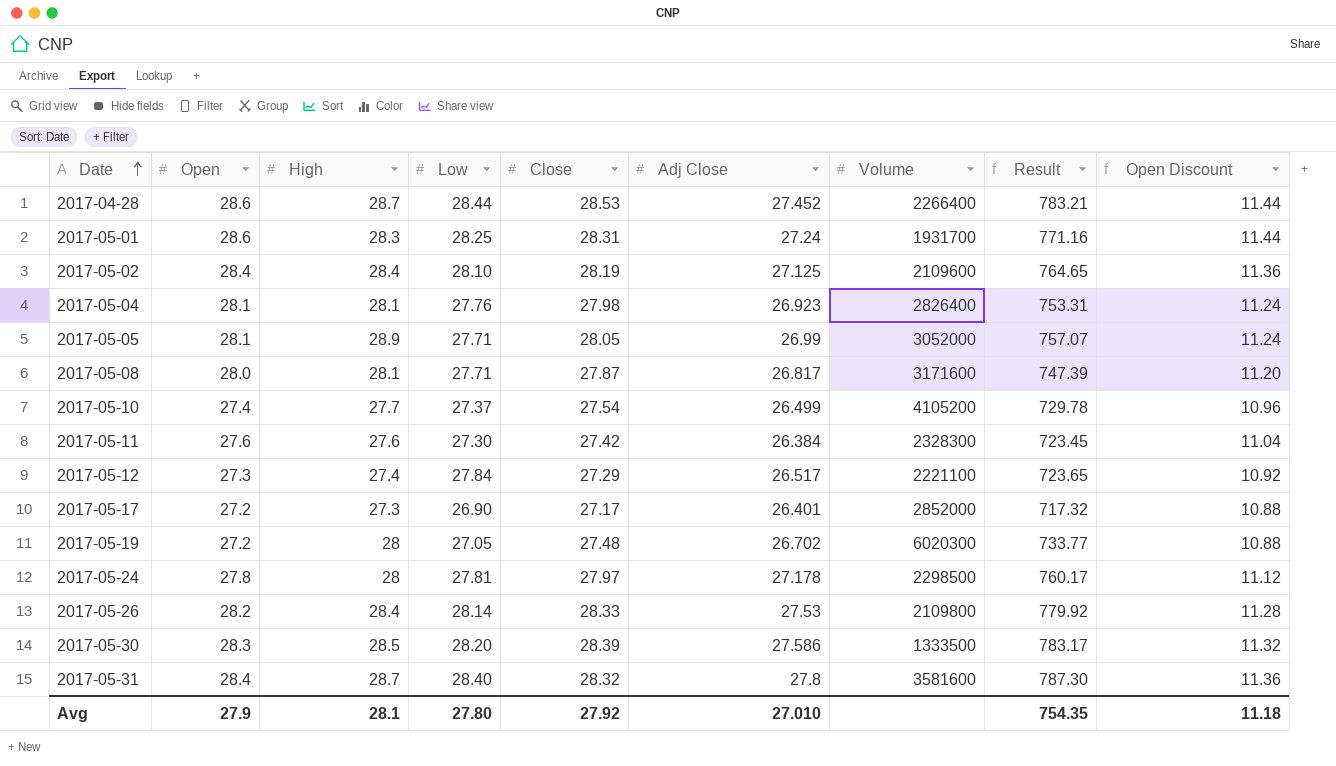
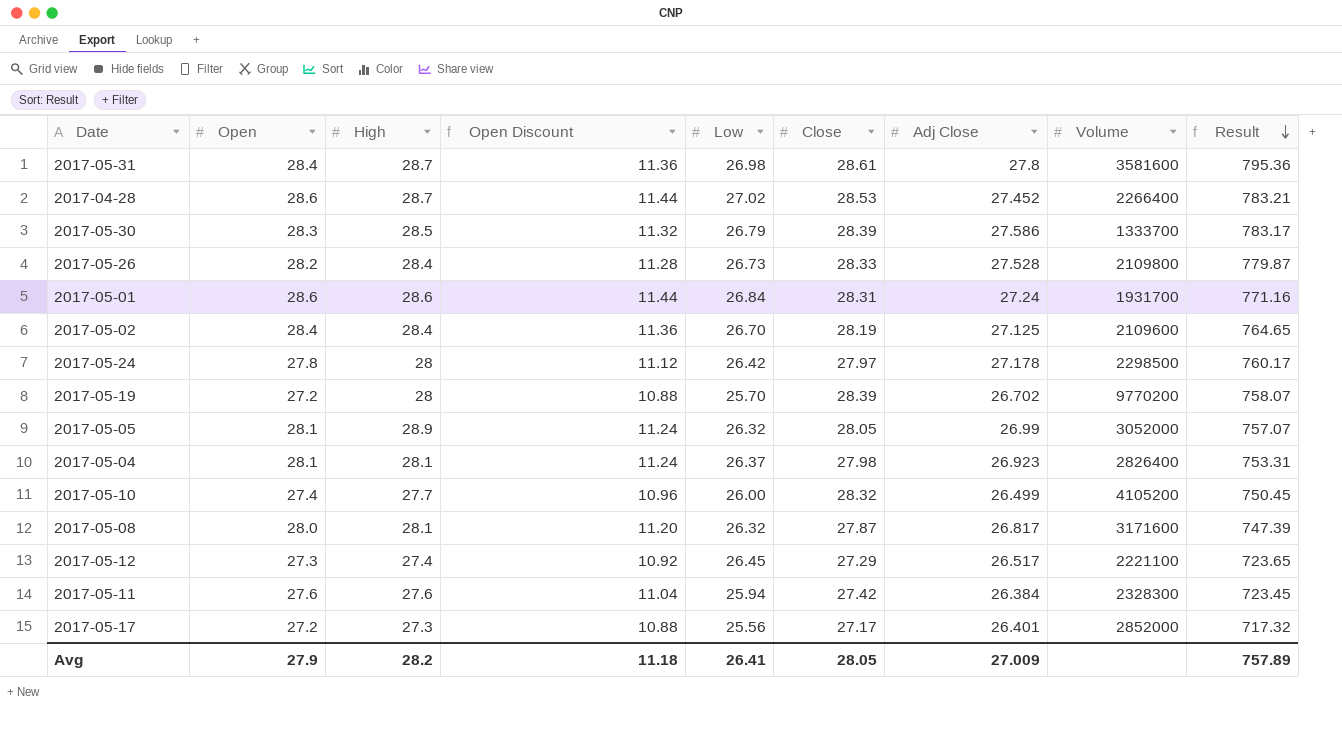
row order: Date ascending -> Result descending
column Open Discount | position: 9 -> 4
2017-05-31 | Low: 28.40 -> 26.98
2017-05-31 | Close: 28.32 -> 28.61
2017-05-31 | Result: 787.30 -> 795.36
2017-04-28 | Low: 28.44 -> 27.02
2017-05-30 | Low: 28.20 -> 26.79
2017-05-30 | Volume: 1333500 -> 1333700
2017-05-26 | Low: 28.14 -> 26.73
2017-05-26 | Adj Close: 27.53 -> 27.528
2017-05-26 | Result: 779.92 -> 779.87
2017-05-01 | High: 28.3 -> 28.6
2017-05-01 | Low: 28.25 -> 26.84
2017-05-02 | Low: 28.10 -> 26.70
2017-05-24 | Low: 27.81 -> 26.42
2017-05-19 | Low: 27.05 -> 25.70
2017-05-19 | Close: 27.48 -> 28.39
2017-05-19 | Volume: 6020300 -> 9770200
2017-05-19 | Result: 733.77 -> 758.07
2017-05-05 | Low: 27.71 -> 26.32
2017-05-04 | Low: 27.76 -> 26.37
2017-05-10 | Low: 27.37 -> 26.00
2017-05-10 | Close: 27.54 -> 28.32
2017-05-10 | Result: 729.78 -> 750.45
2017-05-08 | Low: 27.71 -> 26.32
2017-05-12 | Low: 27.84 -> 26.45
2017-05-11 | Low: 27.30 -> 25.94
2017-05-17 | Low: 26.90 -> 25.56
Avg | High: 28.1 -> 28.2
Avg | Low: 27.80 -> 26.41
Avg | Close: 27.92 -> 28.05
Avg | Adj Close: 27.010 -> 27.009
Avg | Result: 754.35 -> 757.89

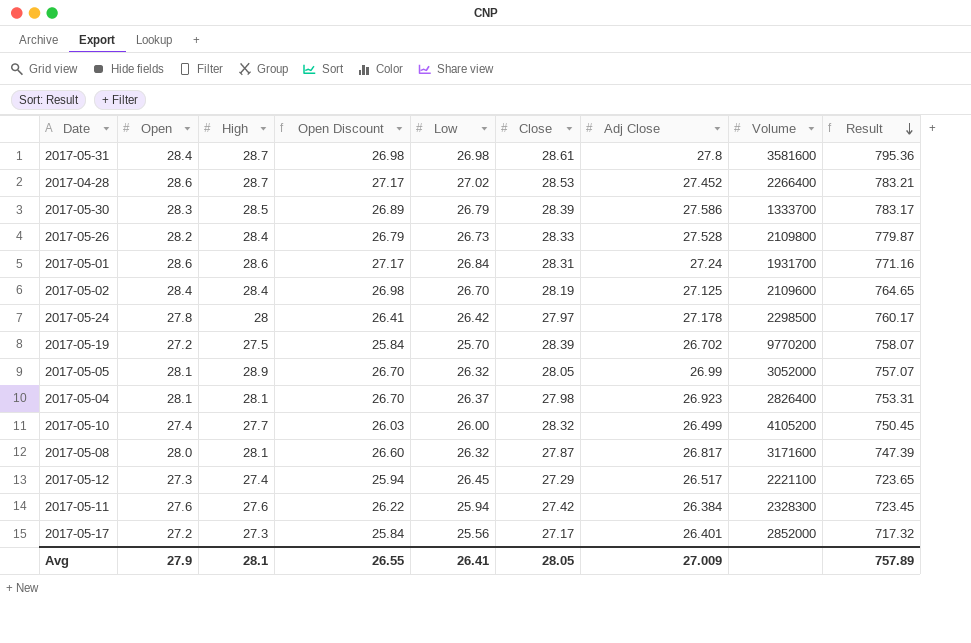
column Open Discount | formula: [Open] * 0.4 -> [Open] * 0.95
2017-05-19 | High: 28 -> 27.5
Avg | High: 28.2 -> 28.1
Avg | Open Discount: 11.18 -> 26.55

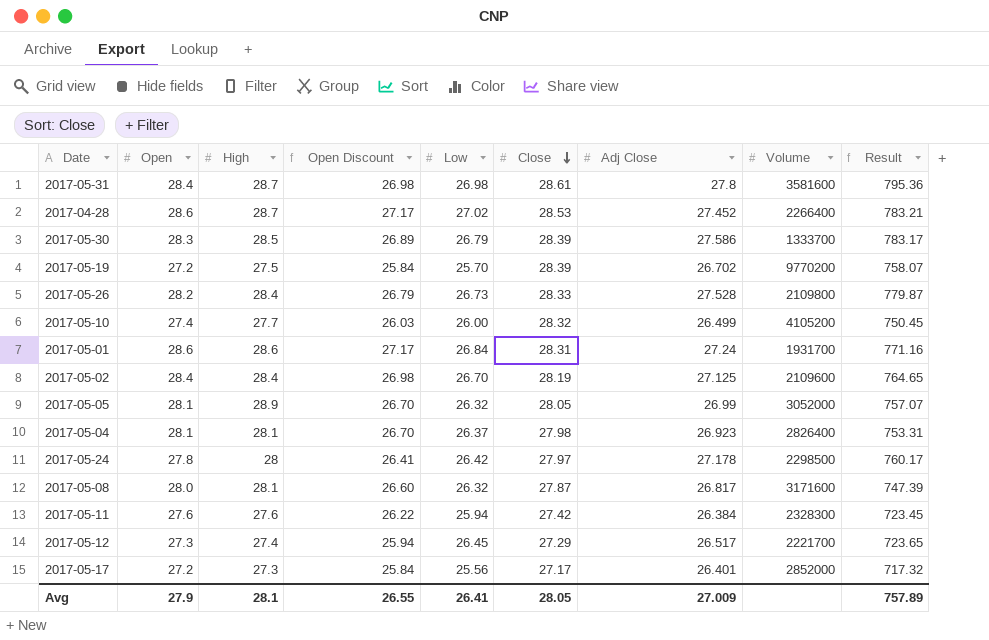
row order: Result descending -> Close descending
2017-05-12 | Volume: 2221100 -> 2221700

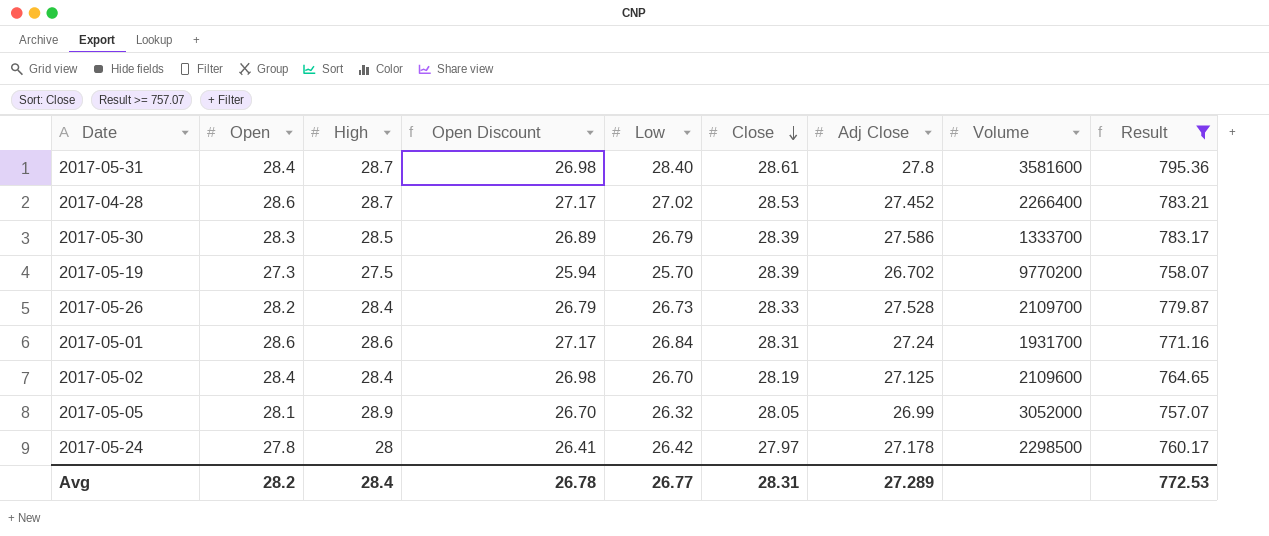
filter: none -> Result >= 757.07
2017-05-31 | Low: 26.98 -> 28.40
2017-05-19 | Open: 27.2 -> 27.3
2017-05-19 | Open Discount: 25.84 -> 25.94
2017-05-26 | Volume: 2109800 -> 2109700
Avg | Open: 27.9 -> 28.2
Avg | High: 28.1 -> 28.4
Avg | Open Discount: 26.55 -> 26.78
Avg | Low: 26.41 -> 26.77
Avg | Close: 28.05 -> 28.31
Avg | Adj Close: 27.009 -> 27.289
Avg | Result: 757.89 -> 772.53

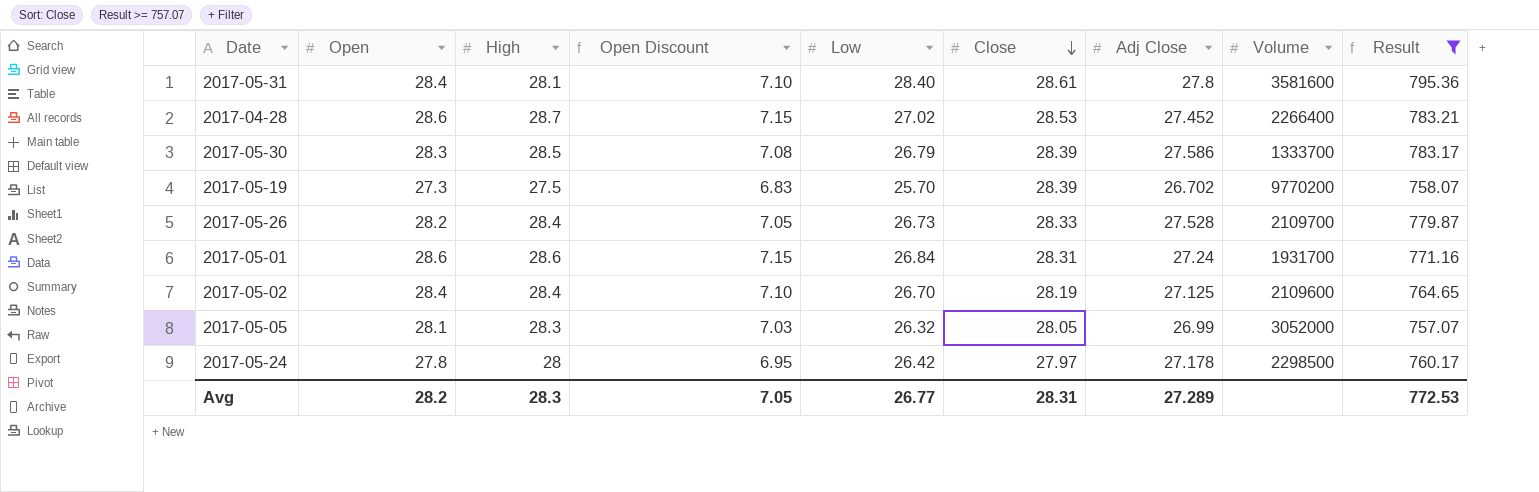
column Open Discount | formula: [Open] * 0.95 -> [Open] * 0.25
2017-05-31 | High: 28.7 -> 28.1
2017-05-05 | High: 28.9 -> 28.3
Avg | High: 28.4 -> 28.3
Avg | Open Discount: 26.78 -> 7.05

